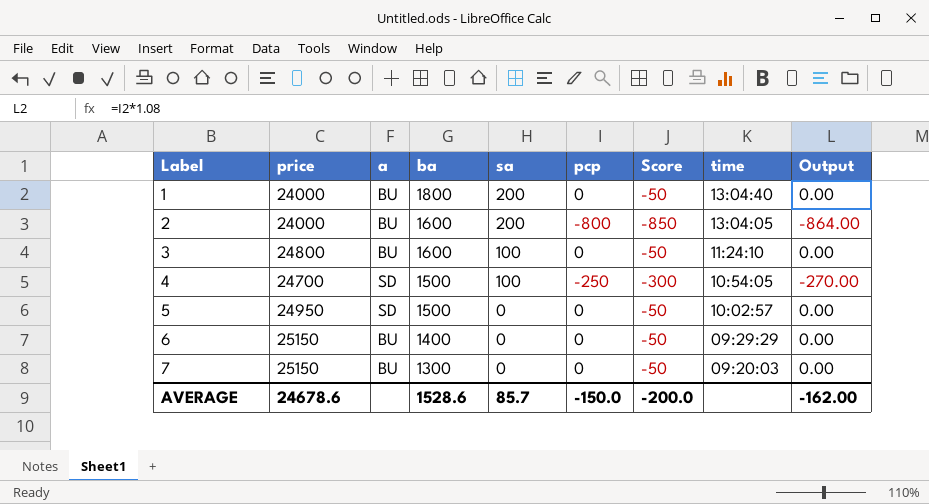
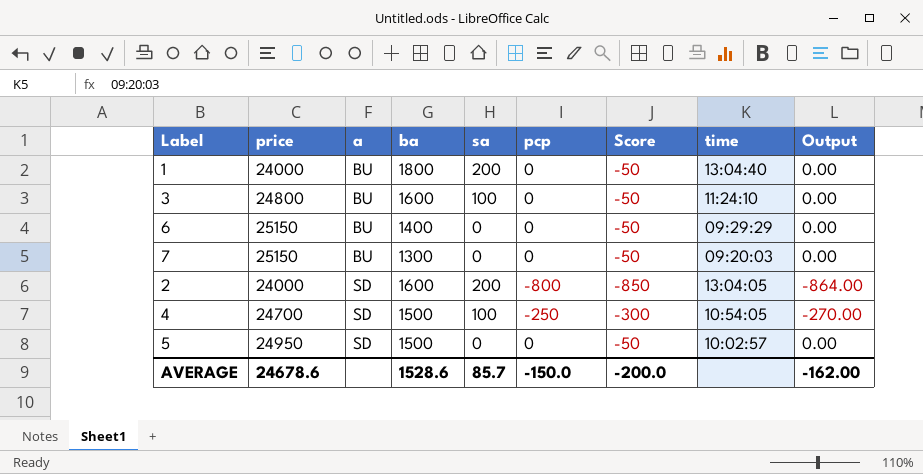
row order: Label ascending -> a ascending
2 | a: BU -> SD

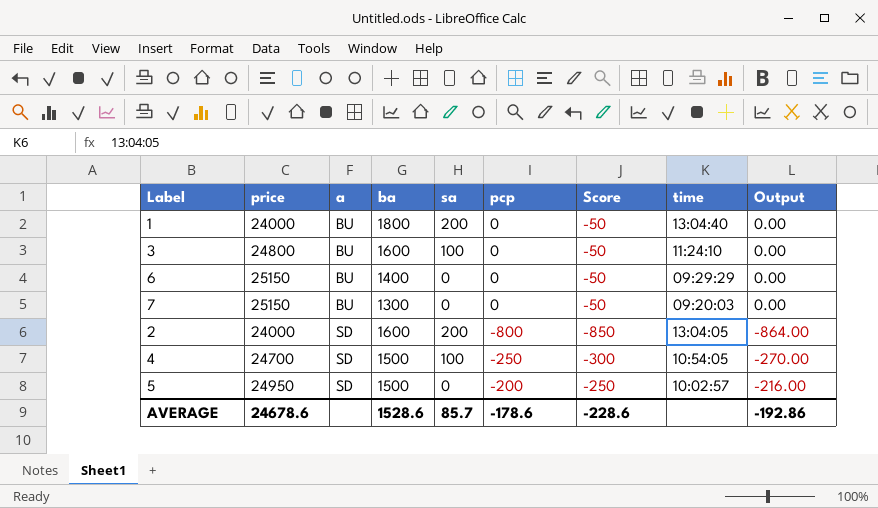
5 | pcp: 0 -> -200
5 | Score: -50 -> -250
5 | Output: 0.00 -> -216.00
AVERAGE | pcp: -150.0 -> -178.6
AVERAGE | Score: -200.0 -> -228.6
AVERAGE | Output: -162.00 -> -192.86

